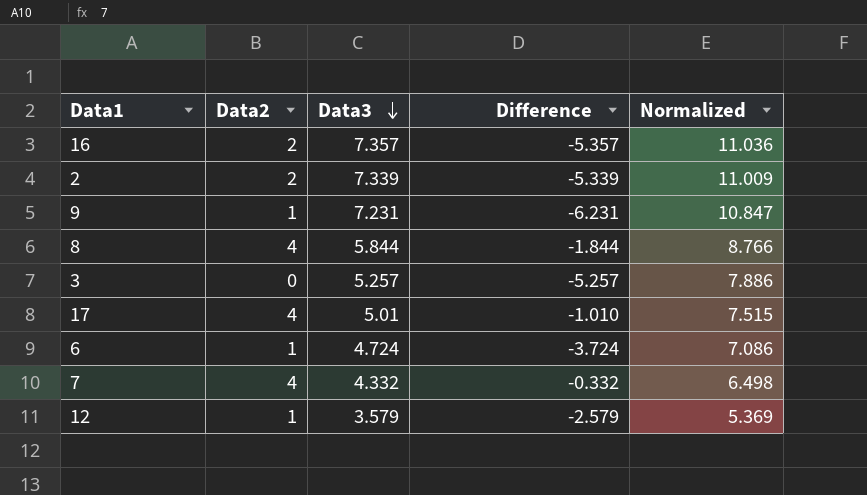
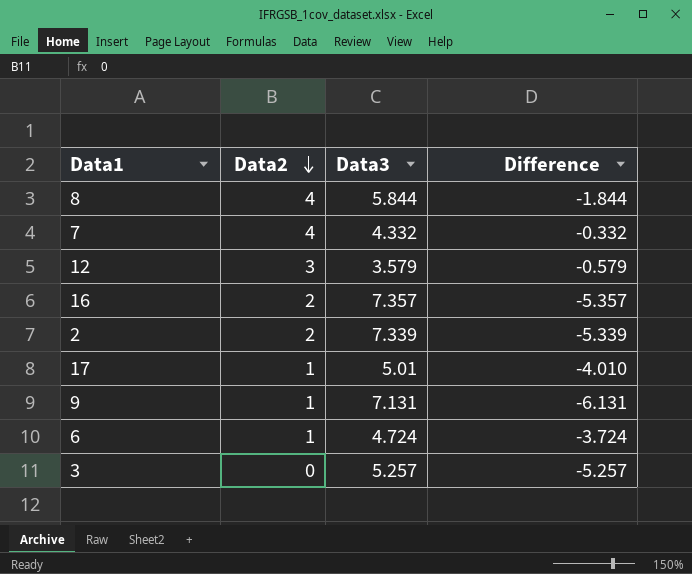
row order: Data3 descending -> Data2 descending
column Normalized | formula: [Data3] * 1.5 -> none
12 | Data2: 1 -> 3
12 | Difference: -2.579 -> -0.579
17 | Data2: 4 -> 1
17 | Difference: -1.010 -> -4.010
9 | Data3: 7.231 -> 7.131
9 | Difference: -6.231 -> -6.131

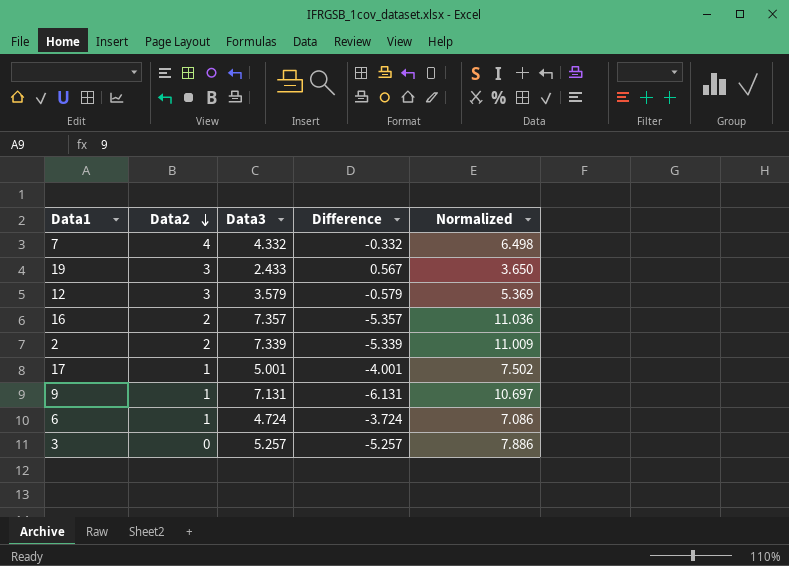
column Normalized | formula: none -> [Data3] * 1.5
row 8: 4 | 5.844 | -1.844 -> none
row 19: none -> 3 | 2.433 | 0.567 | 3.650
17 | Data3: 5.01 -> 5.001
17 | Difference: -4.010 -> -4.001

